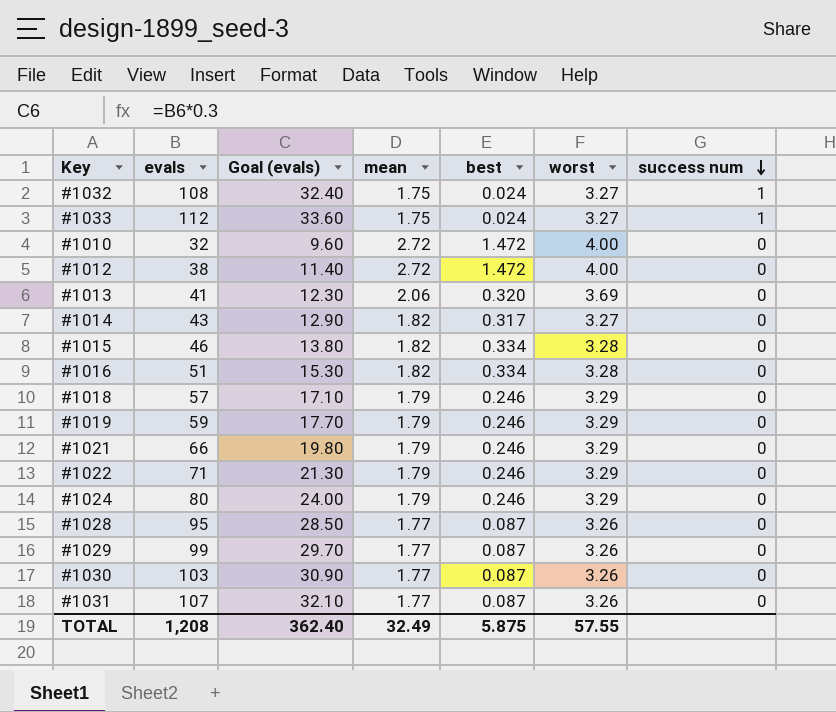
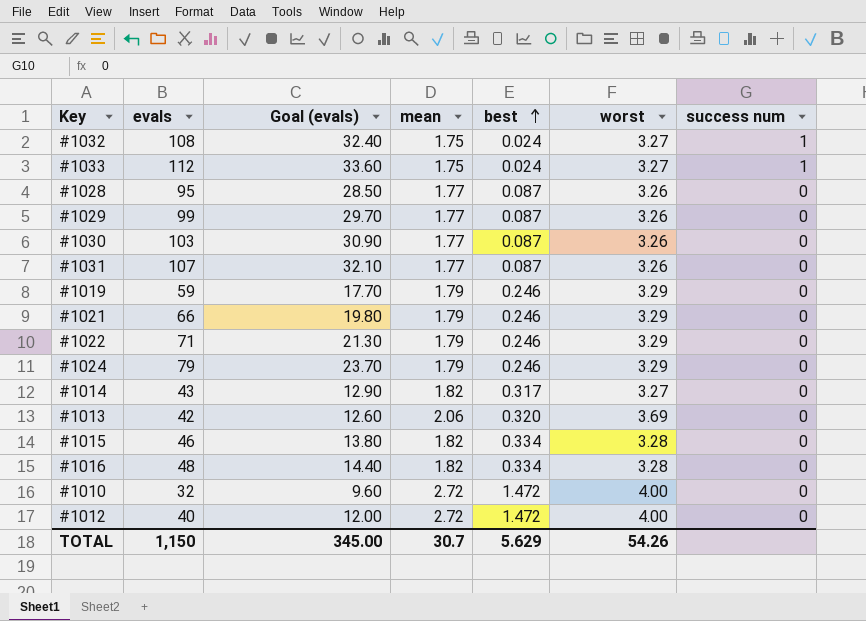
row order: success num descending -> best ascending
row #1018: 57 | 17.10 | 1.79 | 0.246 | 3.29 | 0 -> none
#1024 | evals: 80 -> 79
#1024 | Goal (evals): 24.00 -> 23.70
#1013 | evals: 41 -> 42
#1013 | Goal (evals): 12.30 -> 12.60
#1016 | evals: 51 -> 48
#1016 | Goal (evals): 15.30 -> 14.40
#1012 | evals: 38 -> 40
#1012 | Goal (evals): 11.40 -> 12.00
TOTAL | evals: 1,208 -> 1,150
TOTAL | Goal (evals): 362.40 -> 345.00
TOTAL | mean: 32.49 -> 30.7
TOTAL | best: 5.875 -> 5.629
TOTAL | worst: 57.55 -> 54.26

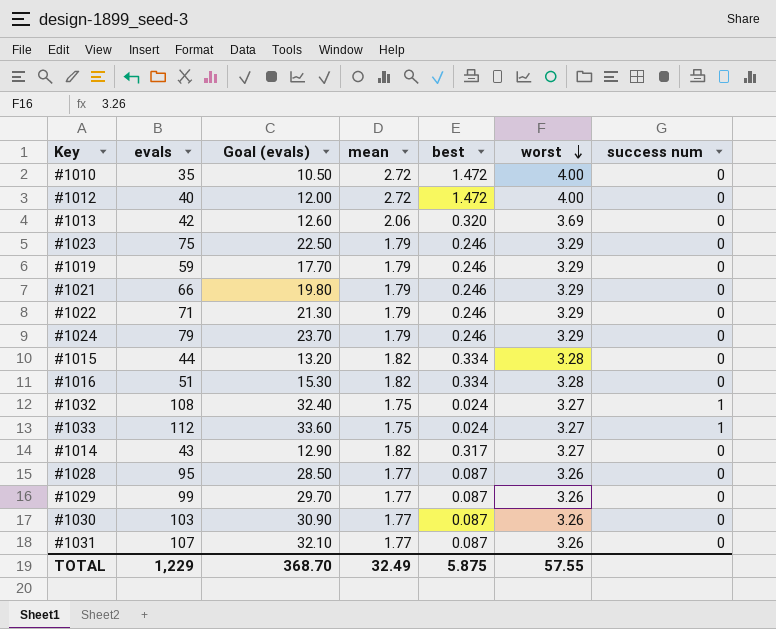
row order: best ascending -> worst descending
#1010 | evals: 32 -> 35
#1010 | Goal (evals): 9.60 -> 10.50
row #1023: none -> 75 | 22.50 | 1.79 | 0.246 | 3.29 | 0
#1015 | evals: 46 -> 44
#1015 | Goal (evals): 13.80 -> 13.20
#1016 | evals: 48 -> 51
#1016 | Goal (evals): 14.40 -> 15.30
TOTAL | evals: 1,150 -> 1,229
TOTAL | Goal (evals): 345.00 -> 368.70
TOTAL | mean: 30.7 -> 32.49
TOTAL | best: 5.629 -> 5.875
TOTAL | worst: 54.26 -> 57.55

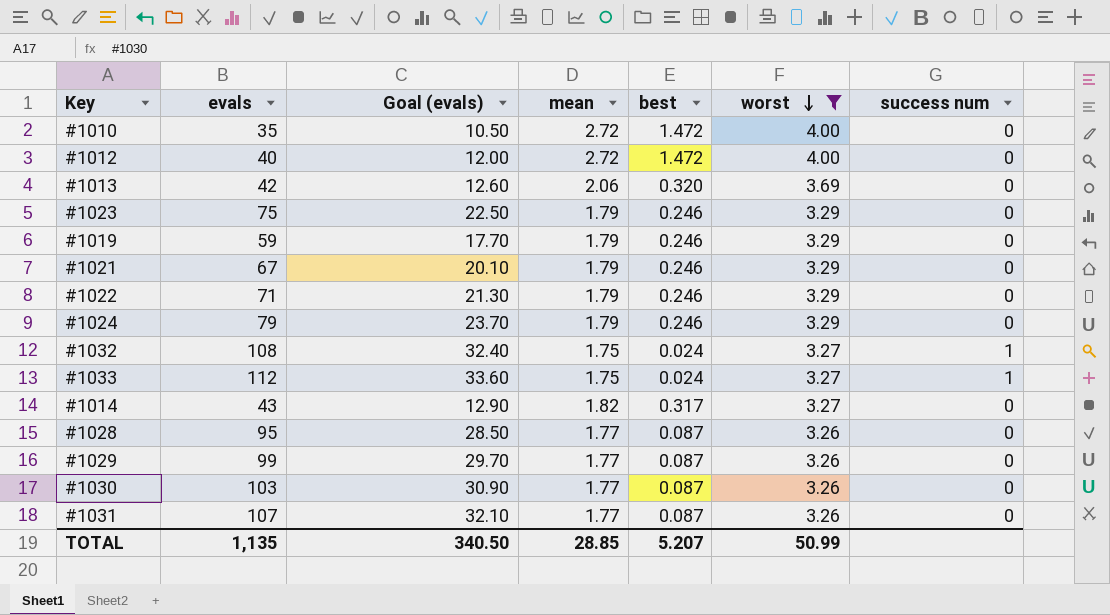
filter: none -> worst != 3.28
#1021 | evals: 66 -> 67
#1021 | Goal (evals): 19.80 -> 20.10
TOTAL | evals: 1,229 -> 1,135
TOTAL | Goal (evals): 368.70 -> 340.50
TOTAL | mean: 32.49 -> 28.85
TOTAL | best: 5.875 -> 5.207
TOTAL | worst: 57.55 -> 50.99

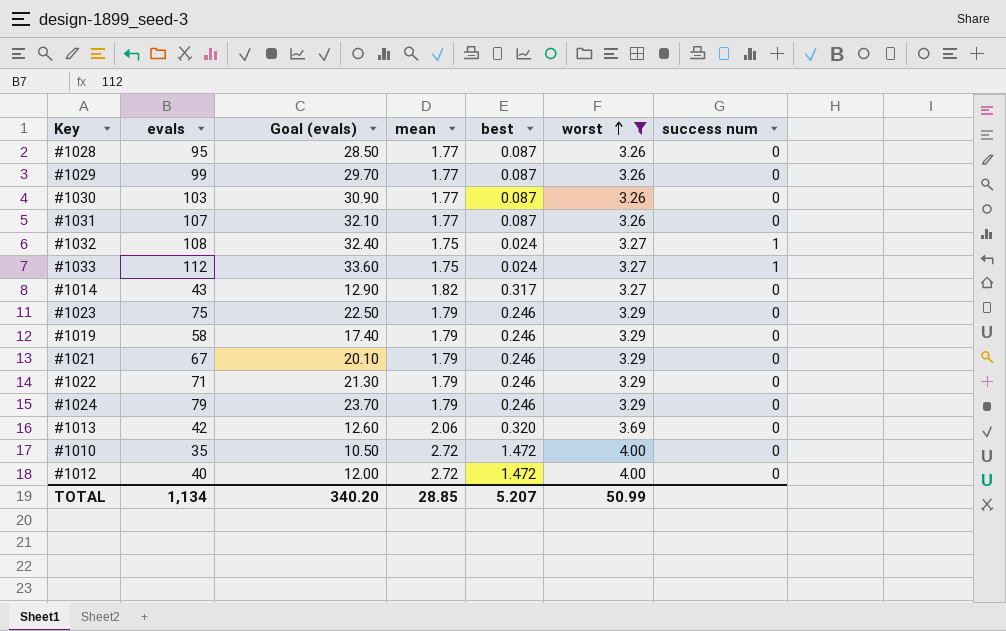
row order: worst descending -> worst ascending
#1019 | evals: 59 -> 58
#1019 | Goal (evals): 17.70 -> 17.40
TOTAL | evals: 1,135 -> 1,134
TOTAL | Goal (evals): 340.50 -> 340.20

